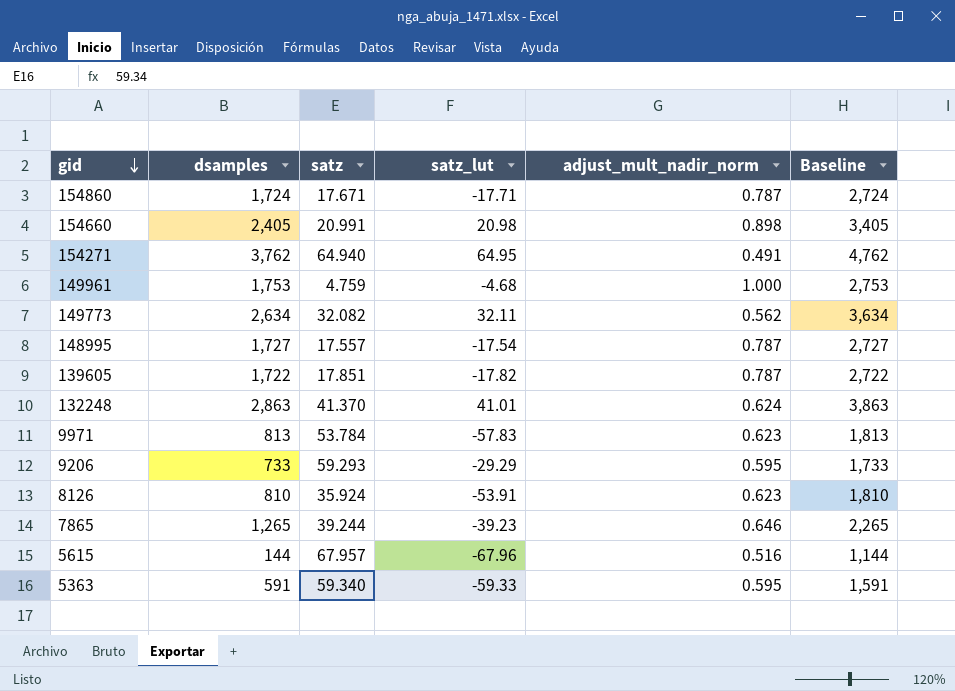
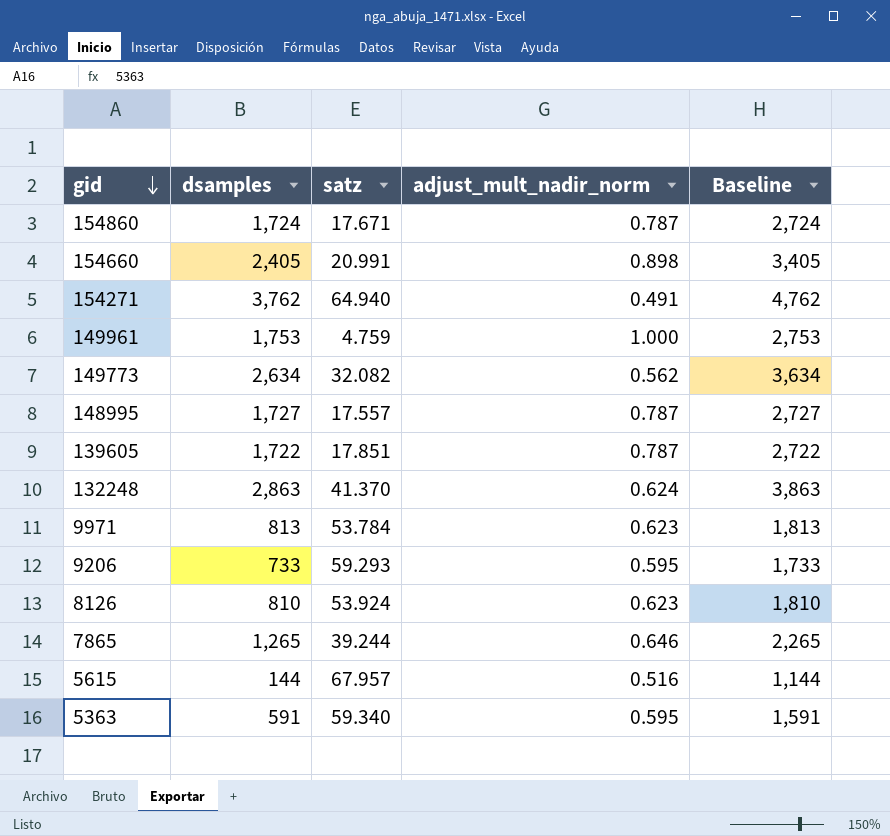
column satz_lut | position: 4 -> none
8126 | satz: 35.924 -> 53.924

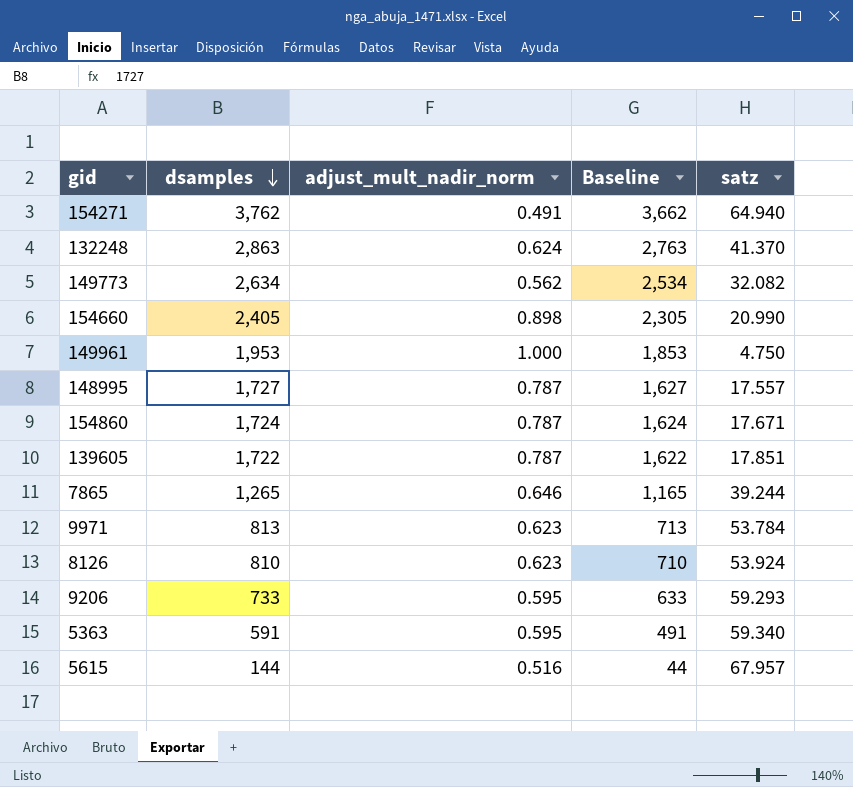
row order: gid descending -> dsamples descending
column Baseline | formula: [dsamples] + 1000 -> [dsamples] - 100
column satz | position: 3 -> 5
154660 | satz: 20.991 -> 20.990
149961 | dsamples: 1,753 -> 1,953
149961 | satz: 4.759 -> 4.750

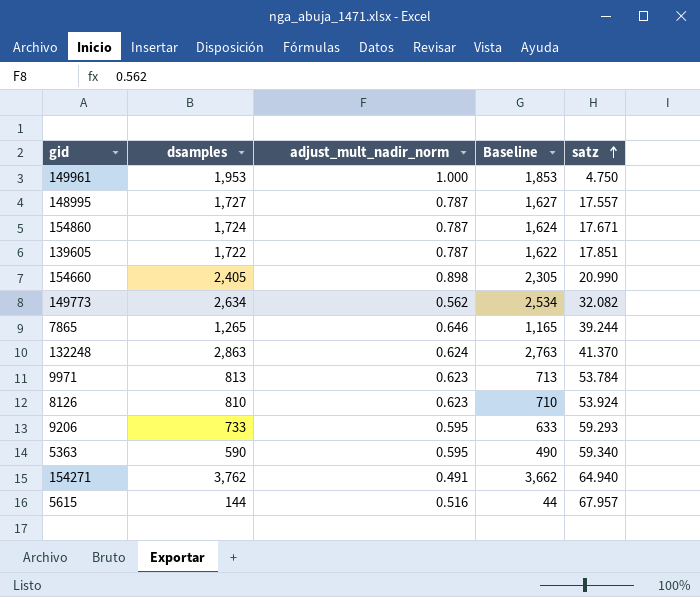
row order: dsamples descending -> satz ascending
5363 | dsamples: 591 -> 590
5363 | Baseline: 491 -> 490

